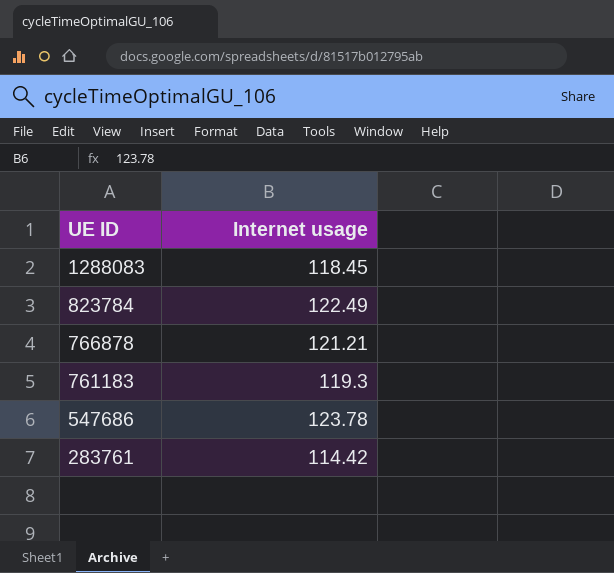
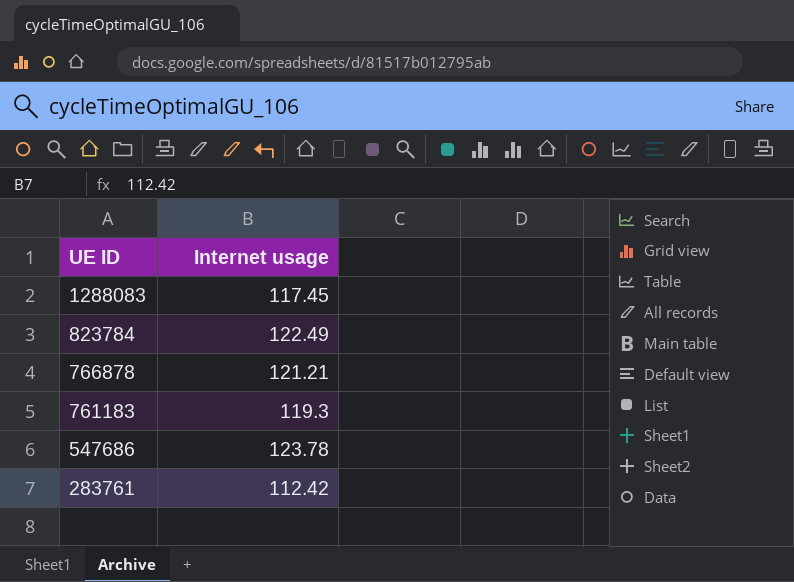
1288083 | Internet usage: 118.45 -> 117.45
283761 | Internet usage: 114.42 -> 112.42

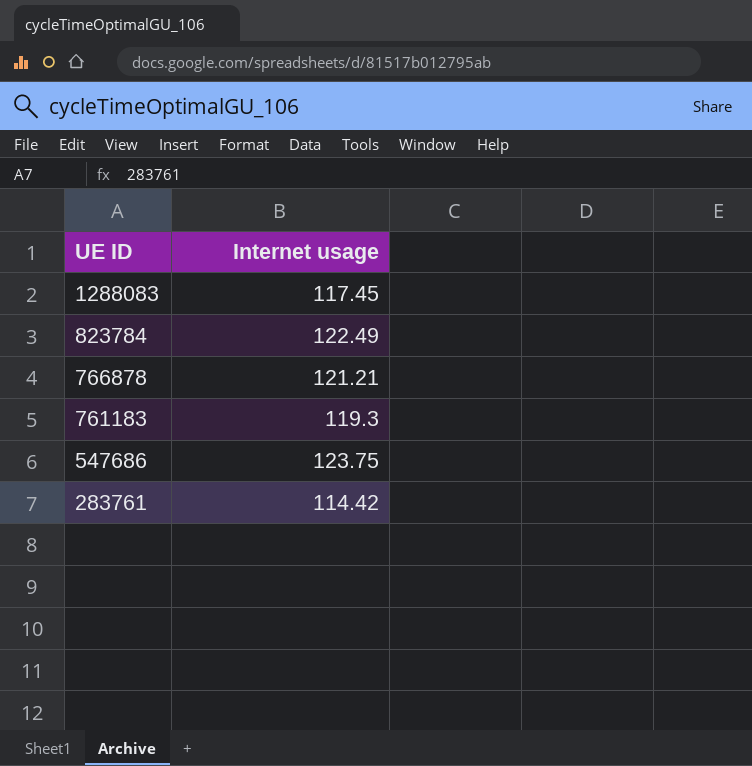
547686 | Internet usage: 123.78 -> 123.75
283761 | Internet usage: 112.42 -> 114.42

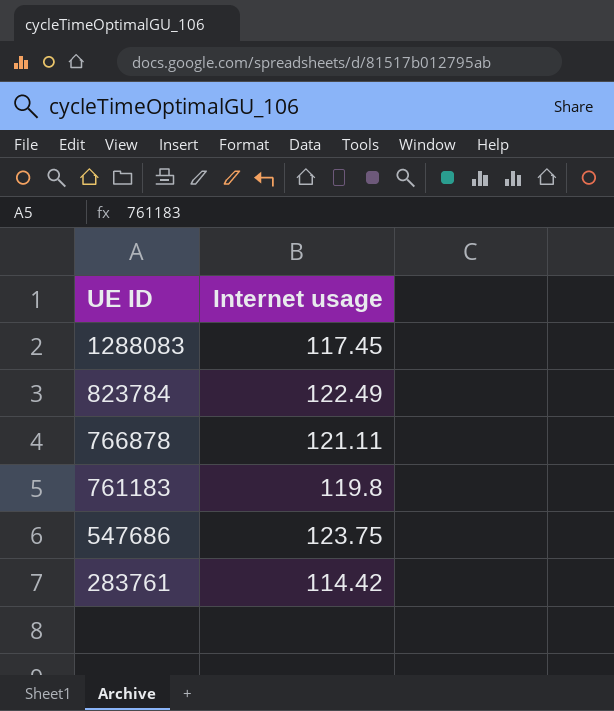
766878 | Internet usage: 121.21 -> 121.11
761183 | Internet usage: 119.3 -> 119.8

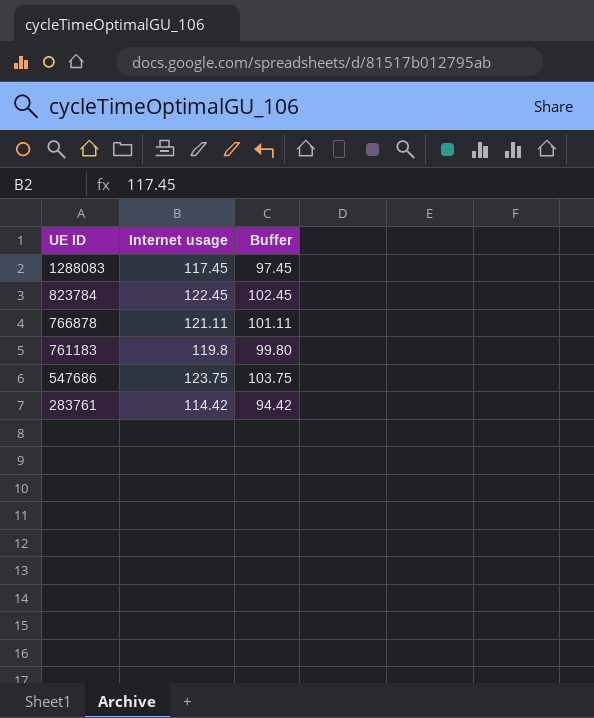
column Buffer | formula: none -> [Internet usage] - 20
823784 | Internet usage: 122.49 -> 122.45

